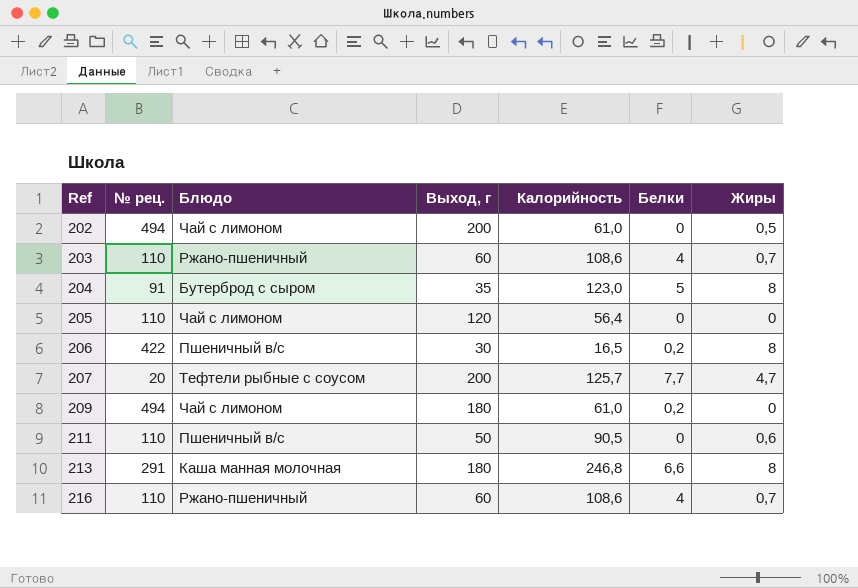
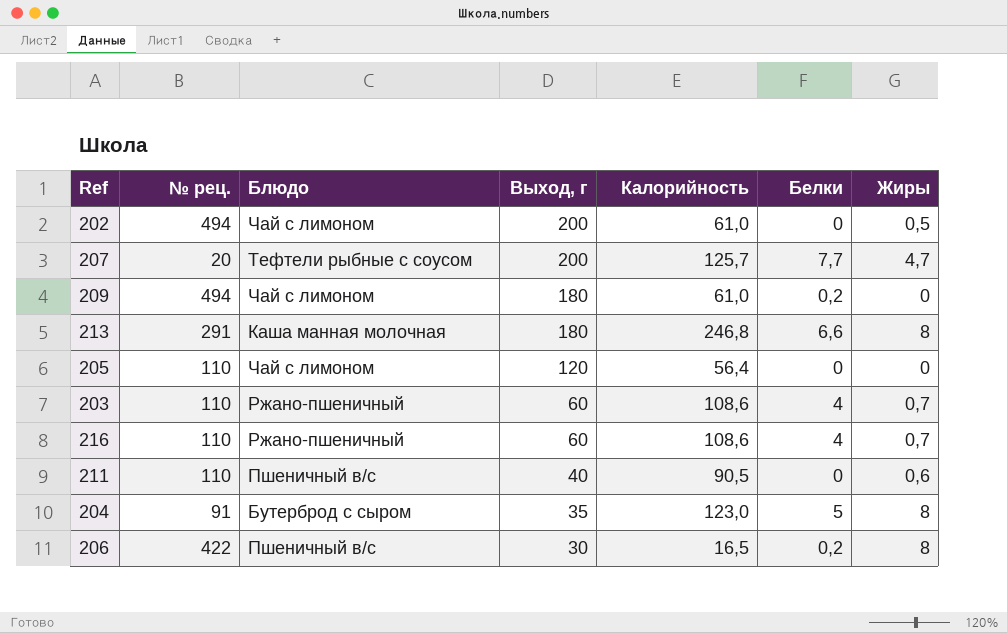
row order: Ref ascending -> Выход, г descending
211 | Выход, г: 50 -> 40

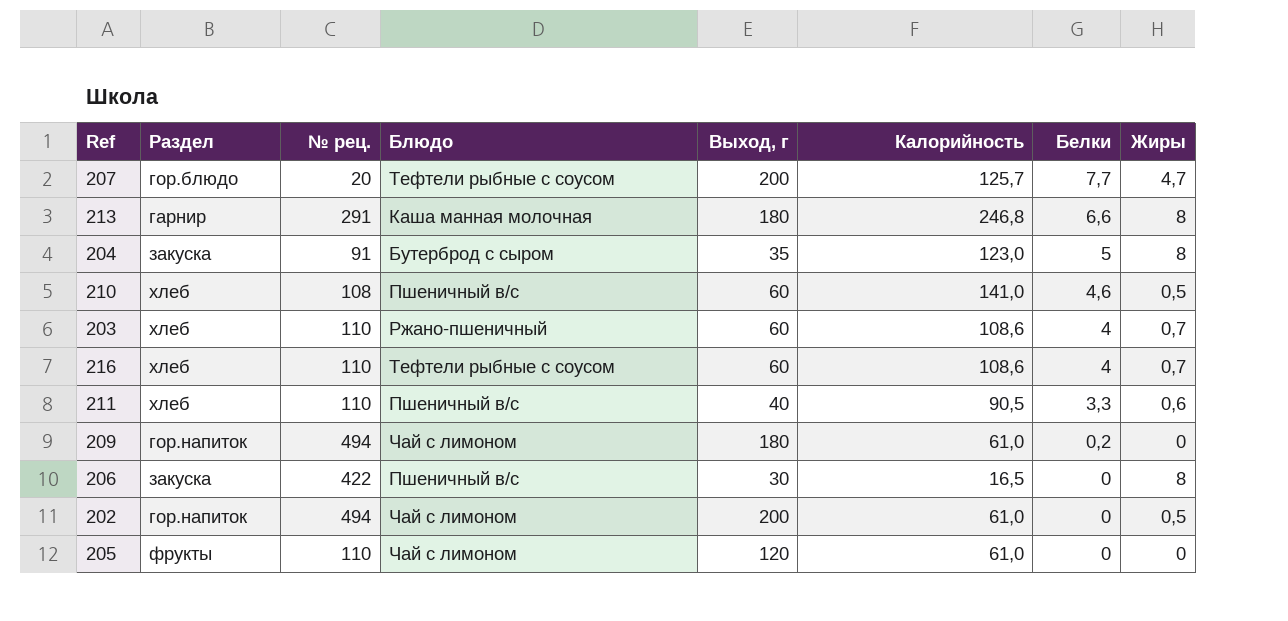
row order: Выход, г descending -> Белки descending
column Раздел | position: none -> 2
row 210: none -> хлеб | 108 | Пшеничный в/с | 60 | 141,0 | 4,6 | 0,5
216 | Блюдо: Ржано-пшеничный -> Тефтели рыбные с соусом
211 | Белки: 0 -> 3,3
206 | Белки: 0,2 -> 0
205 | Калорийность: 56,4 -> 61,0

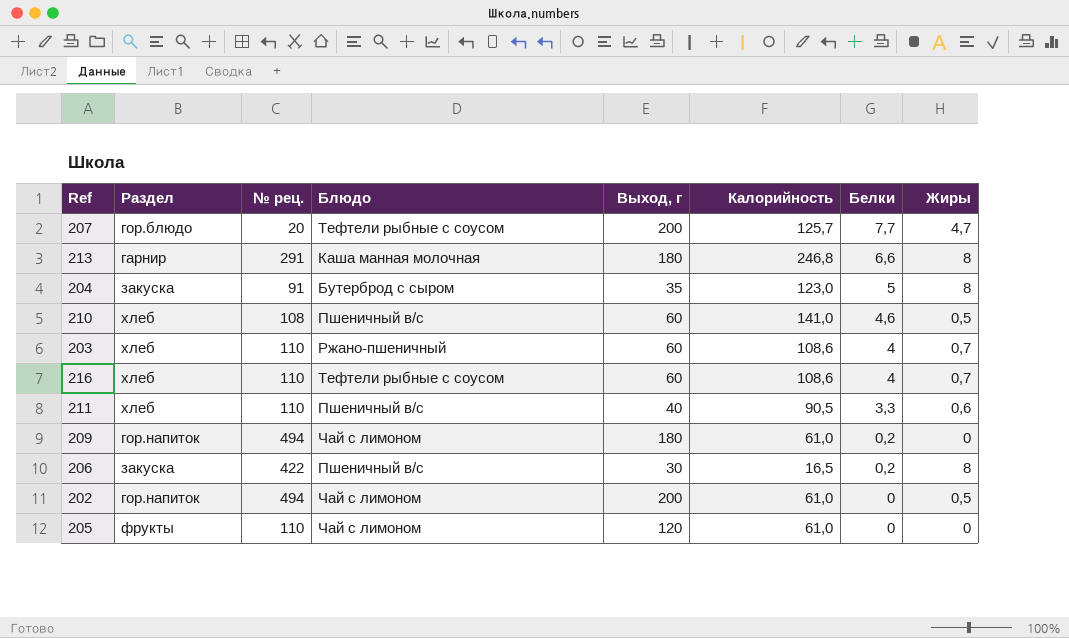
206 | Белки: 0 -> 0,2

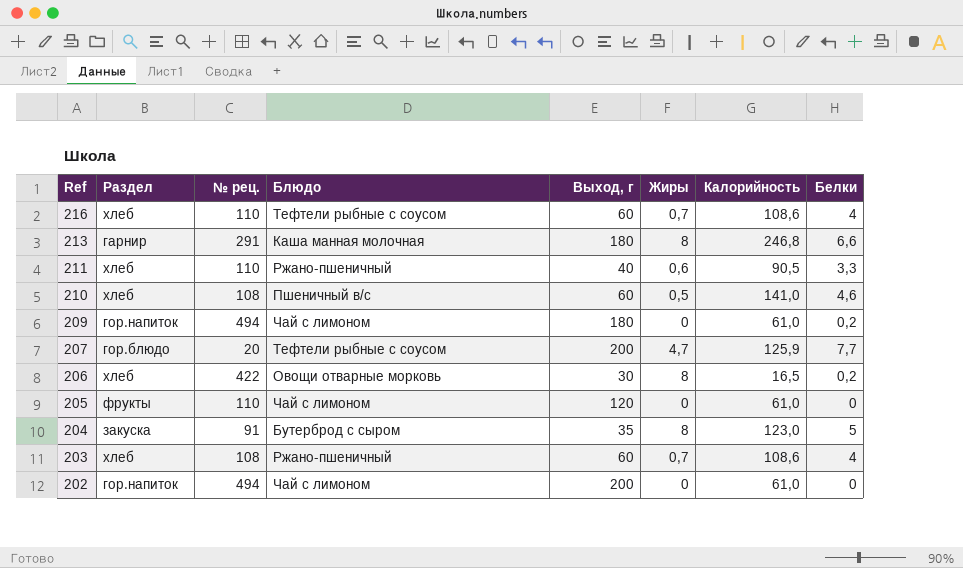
row order: Белки descending -> Ref descending
column Жиры | position: 8 -> 6
211 | Блюдо: Пшеничный в/с -> Ржано-пшеничный
207 | Калорийность: 125,7 -> 125,9
206 | Раздел: закуска -> хлеб
206 | Блюдо: Пшеничный в/с -> Овощи отварные морковь
203 | № рец.: 110 -> 108
202 | Жиры: 0,5 -> 0

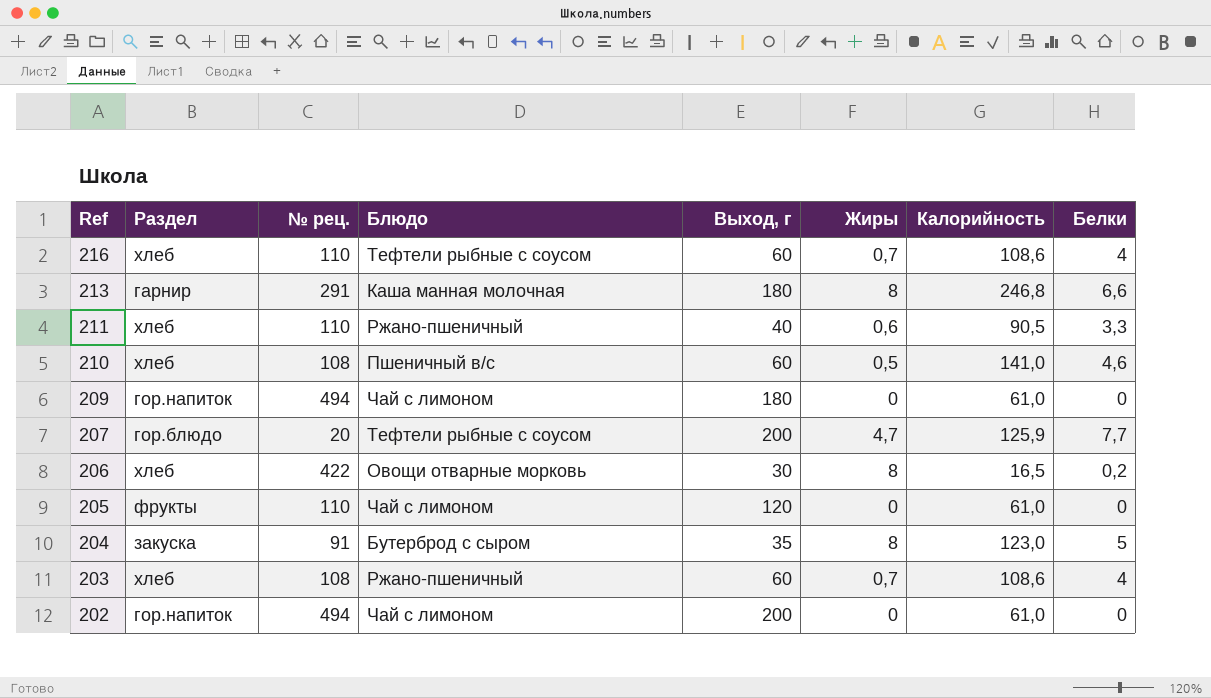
209 | Белки: 0,2 -> 0

